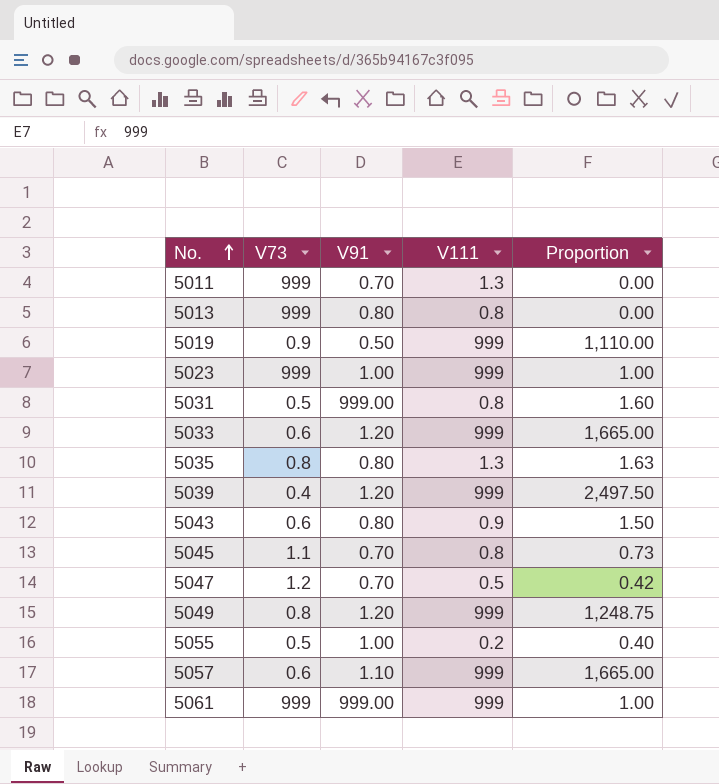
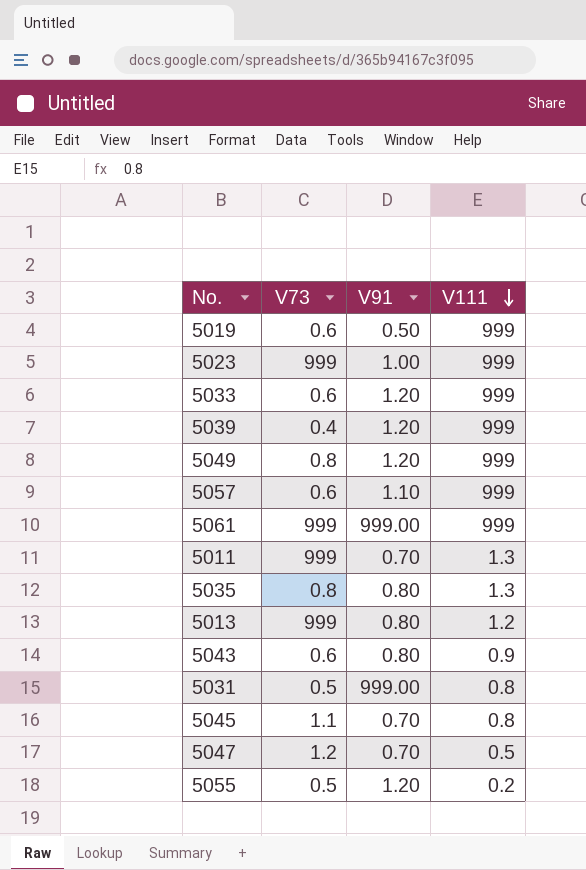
row order: No. ascending -> V111 descending
column Proportion | formula: [V111] / [V73] -> none
5019 | V73: 0.9 -> 0.6
5013 | V111: 0.8 -> 1.2
5055 | V91: 1.00 -> 1.20

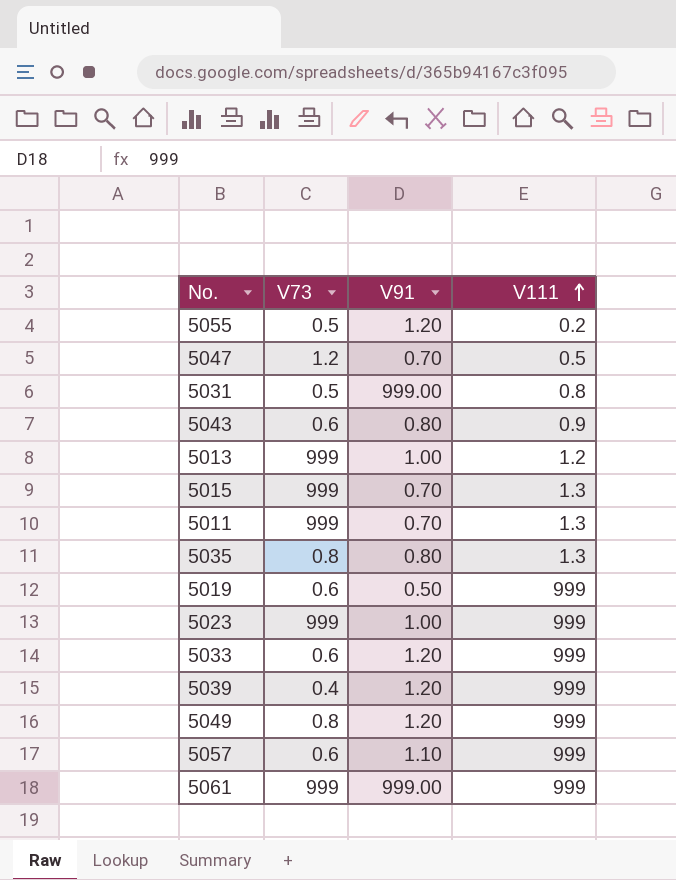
row order: V111 descending -> V111 ascending
row 5045: 1.1 | 0.70 | 0.8 -> none
5013 | V91: 0.80 -> 1.00
row 5015: none -> 999 | 0.70 | 1.3

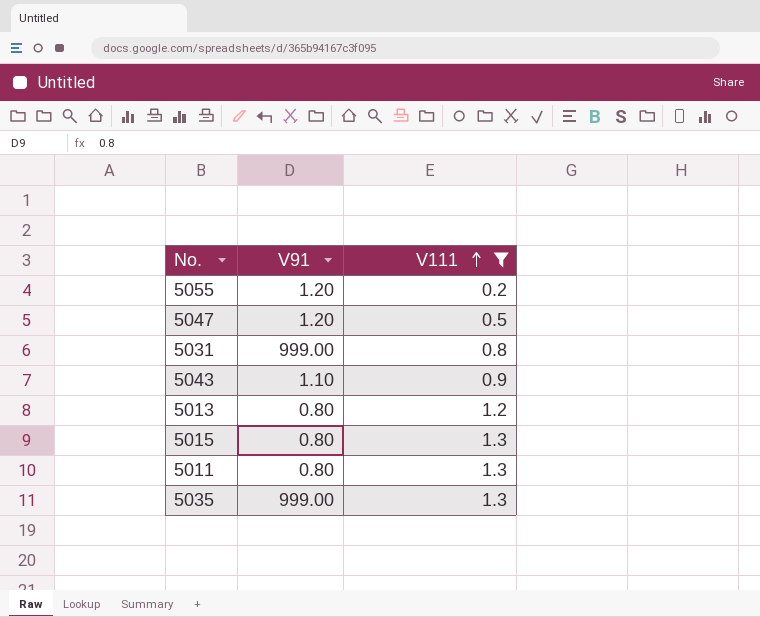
filter: none -> V111 != 999
column V73 | position: 2 -> none
5047 | V91: 0.70 -> 1.20
5043 | V91: 0.80 -> 1.10
5013 | V91: 1.00 -> 0.80
5015 | V91: 0.70 -> 0.80
5011 | V91: 0.70 -> 0.80
5035 | V91: 0.80 -> 999.00

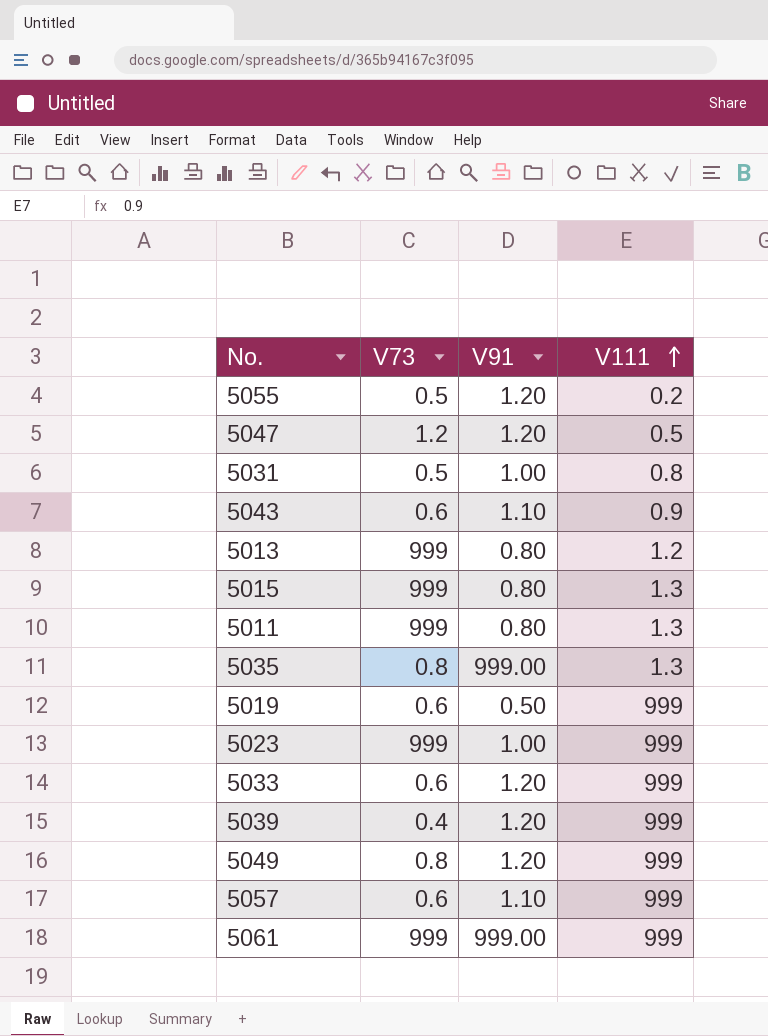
filter: V111 != 999 -> none
column V73 | position: none -> 2
5031 | V91: 999.00 -> 1.00

